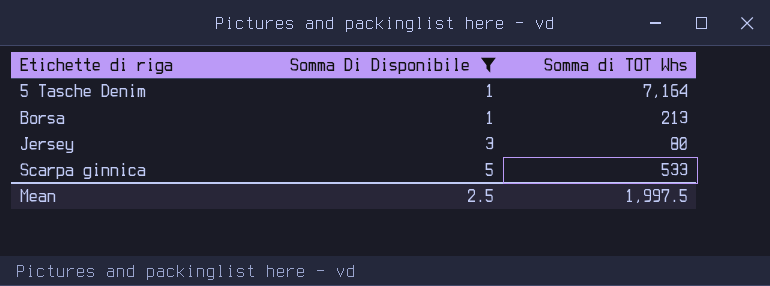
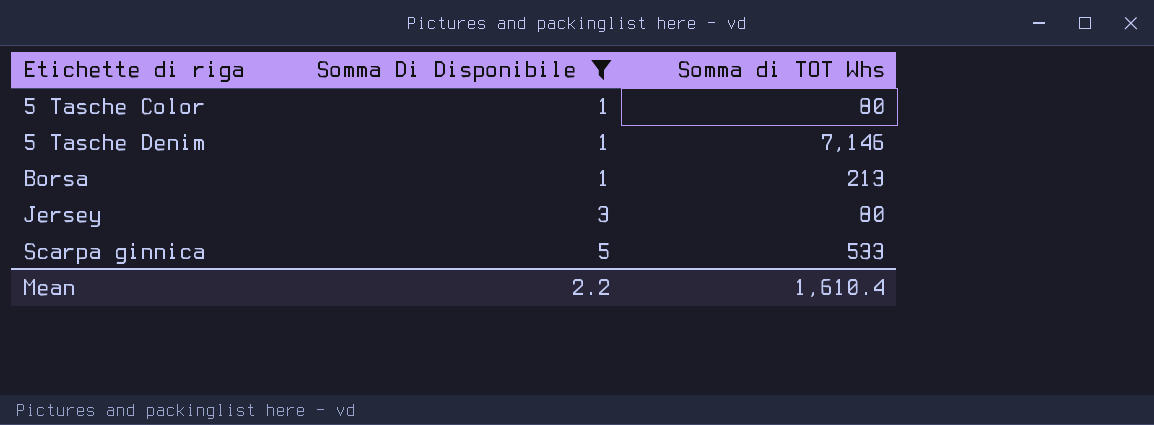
row 5 Tasche Color: none -> 1 | 80
5 Tasche Denim | Somma di TOT Whs: 7,164 -> 7,146
Mean | Somma Di Disponibile: 2.5 -> 2.2
Mean | Somma di TOT Whs: 1,997.5 -> 1,610.4

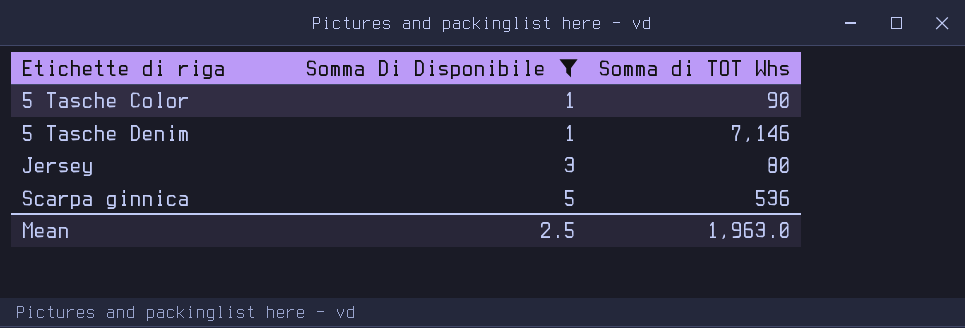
row Borsa: 1 | 213 -> none
5 Tasche Color | Somma di TOT Whs: 80 -> 90
Scarpa ginnica | Somma di TOT Whs: 533 -> 536
Mean | Somma Di Disponibile: 2.2 -> 2.5
Mean | Somma di TOT Whs: 1,610.4 -> 1,963.0

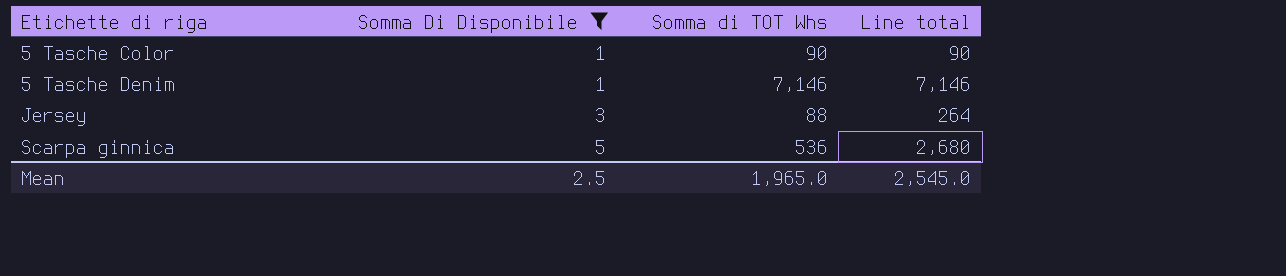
column Line total | formula: none -> [Somma Di Disponibile] * [Somma di TOT Whs]
Jersey | Somma di TOT Whs: 80 -> 88
Mean | Somma di TOT Whs: 1,963.0 -> 1,965.0

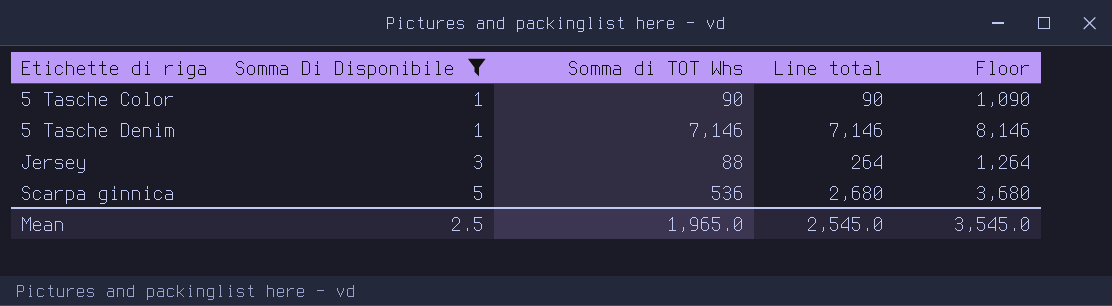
column Floor | formula: none -> [Line total] + 1000

